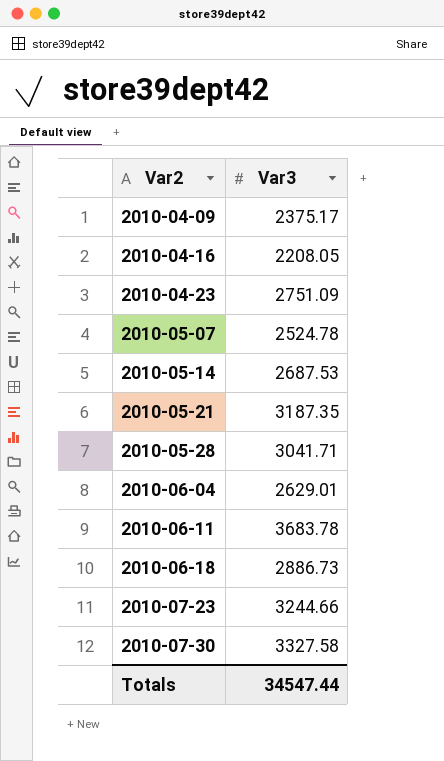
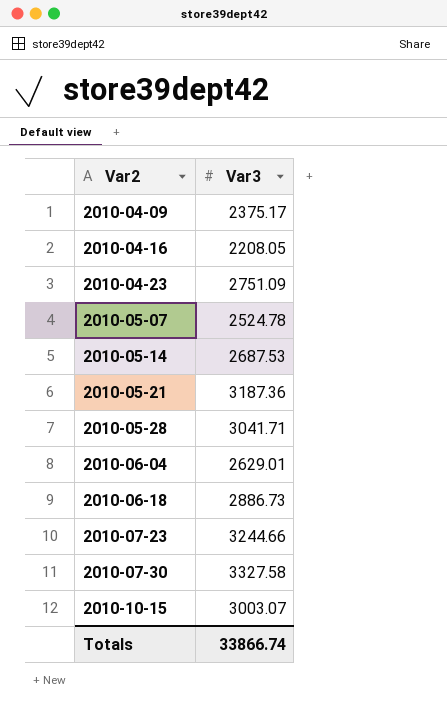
row 2010-06-11: 3683.78 -> none
2010-05-21 | Var3: 3187.35 -> 3187.36
row 2010-10-15: none -> 3003.07
Totals | Var3: 34547.44 -> 33866.74

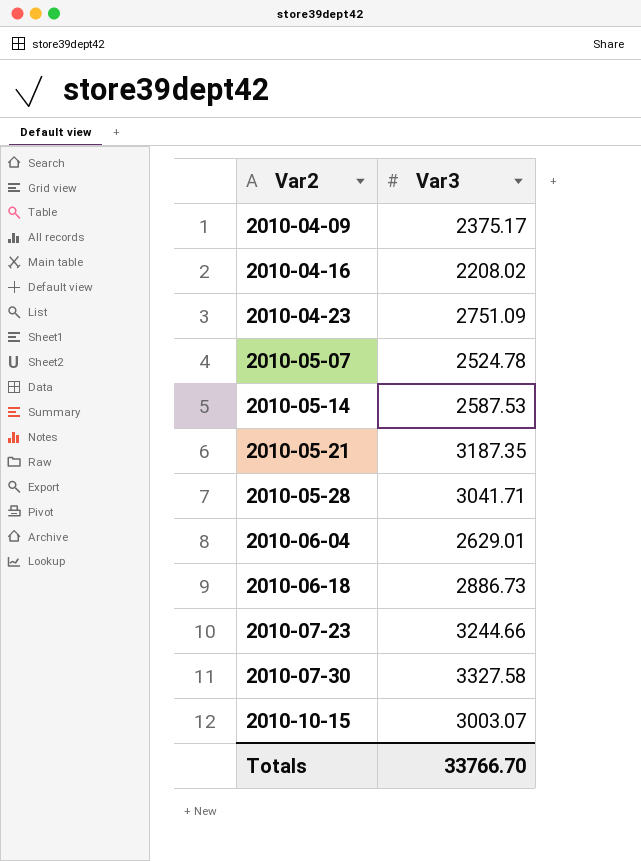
2010-04-16 | Var3: 2208.05 -> 2208.02
2010-05-14 | Var3: 2687.53 -> 2587.53
2010-05-21 | Var3: 3187.36 -> 3187.35
Totals | Var3: 33866.74 -> 33766.70

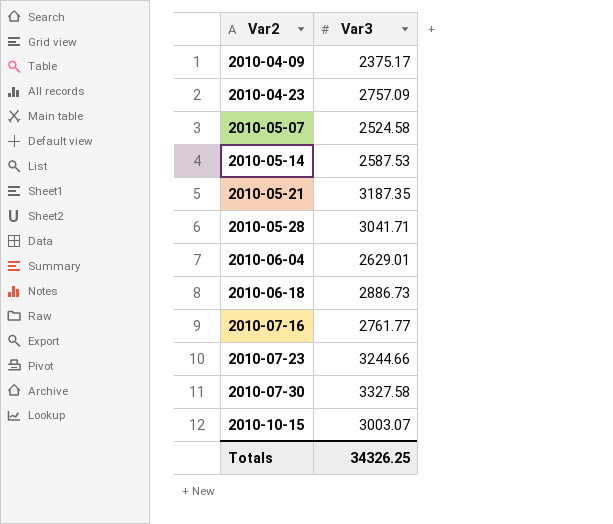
row 2010-04-16: 2208.02 -> none
2010-04-23 | Var3: 2751.09 -> 2757.09
2010-05-07 | Var3: 2524.78 -> 2524.58
row 2010-07-16: none -> 2761.77
Totals | Var3: 33766.70 -> 34326.25

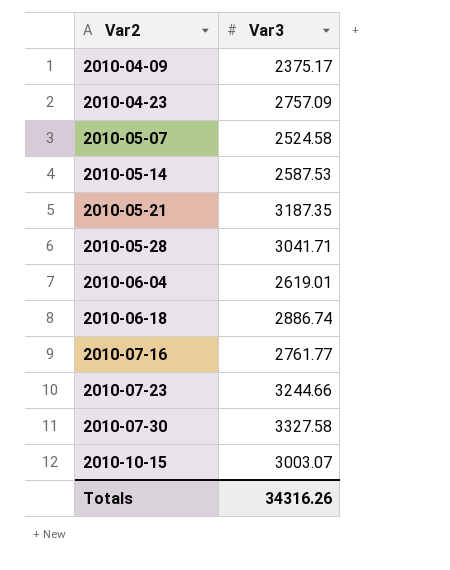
2010-06-04 | Var3: 2629.01 -> 2619.01
2010-06-18 | Var3: 2886.73 -> 2886.74
Totals | Var3: 34326.25 -> 34316.26

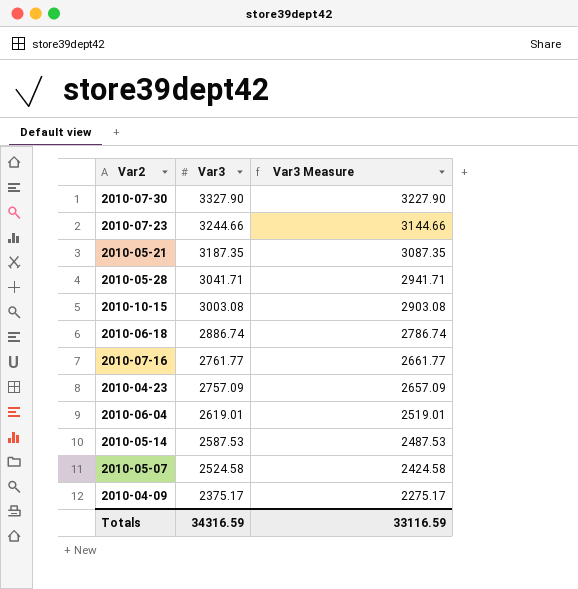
row order: Var2 ascending -> Var3 descending
column Var3 Measure | formula: none -> [Var3] - 100
2010-07-30 | Var3: 3327.58 -> 3327.90
2010-10-15 | Var3: 3003.07 -> 3003.08
Totals | Var3: 34316.26 -> 34316.59

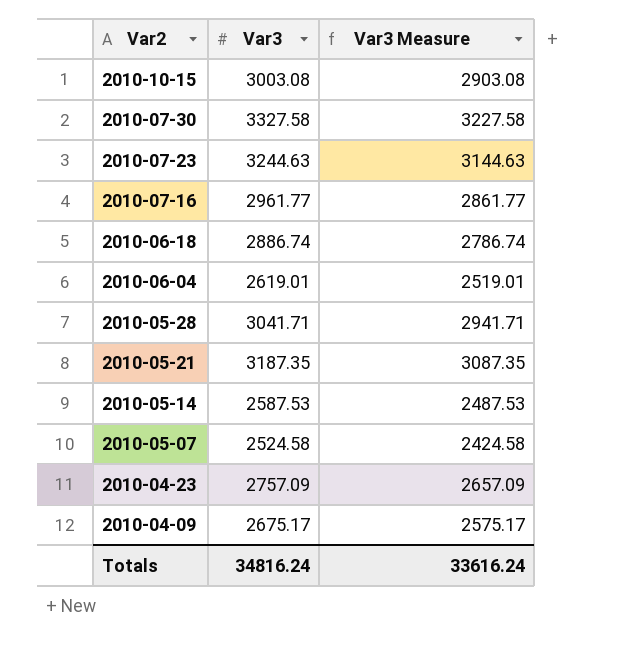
row order: Var3 descending -> Var2 descending
2010-07-30 | Var3: 3327.90 -> 3327.58
2010-07-30 | Var3 Measure: 3227.90 -> 3227.58
2010-07-23 | Var3: 3244.66 -> 3244.63
2010-07-23 | Var3 Measure: 3144.66 -> 3144.63
2010-07-16 | Var3: 2761.77 -> 2961.77
2010-07-16 | Var3 Measure: 2661.77 -> 2861.77
2010-04-09 | Var3: 2375.17 -> 2675.17
2010-04-09 | Var3 Measure: 2275.17 -> 2575.17
Totals | Var3: 34316.59 -> 34816.24
Totals | Var3 Measure: 33116.59 -> 33616.24

